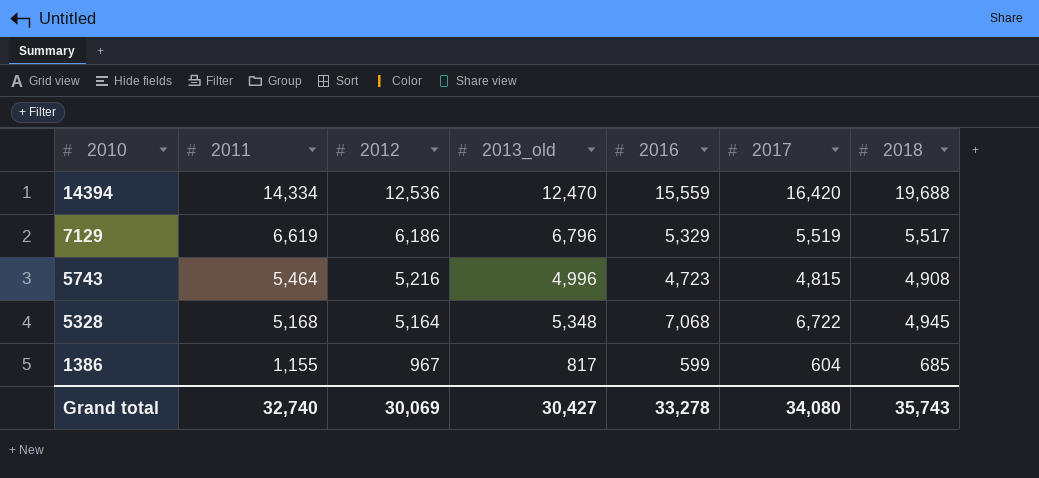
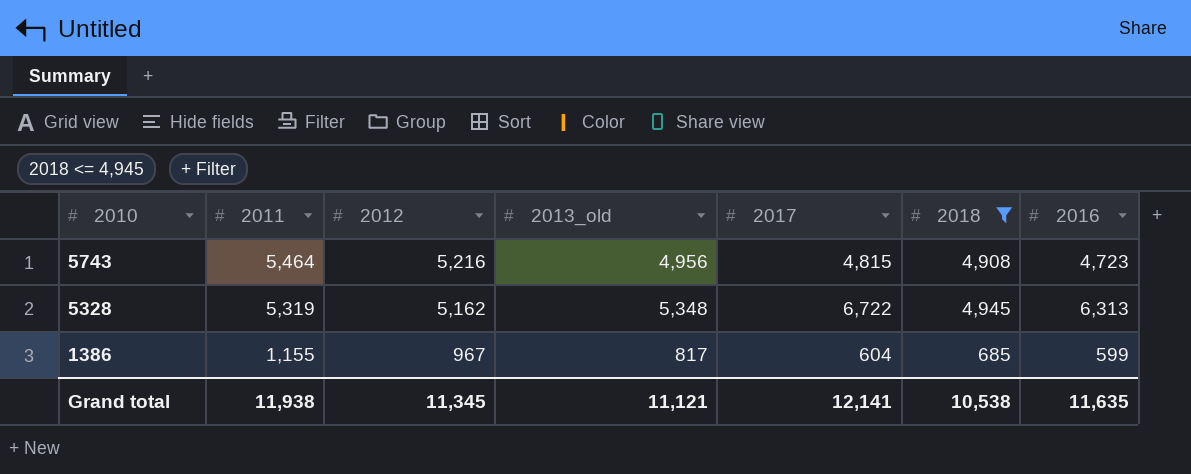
filter: none -> 2018 <= 4,945
column 2016 | position: 5 -> 7
5743 | 2013_old: 4,996 -> 4,956
5328 | 2011: 5,168 -> 5,319
5328 | 2012: 5,164 -> 5,162
5328 | 2016: 7,068 -> 6,313
Grand total | 2011: 32,740 -> 11,938
Grand total | 2012: 30,069 -> 11,345
Grand total | 2013_old: 30,427 -> 11,121
Grand total | 2017: 34,080 -> 12,141
Grand total | 2018: 35,743 -> 10,538
Grand total | 2016: 33,278 -> 11,635

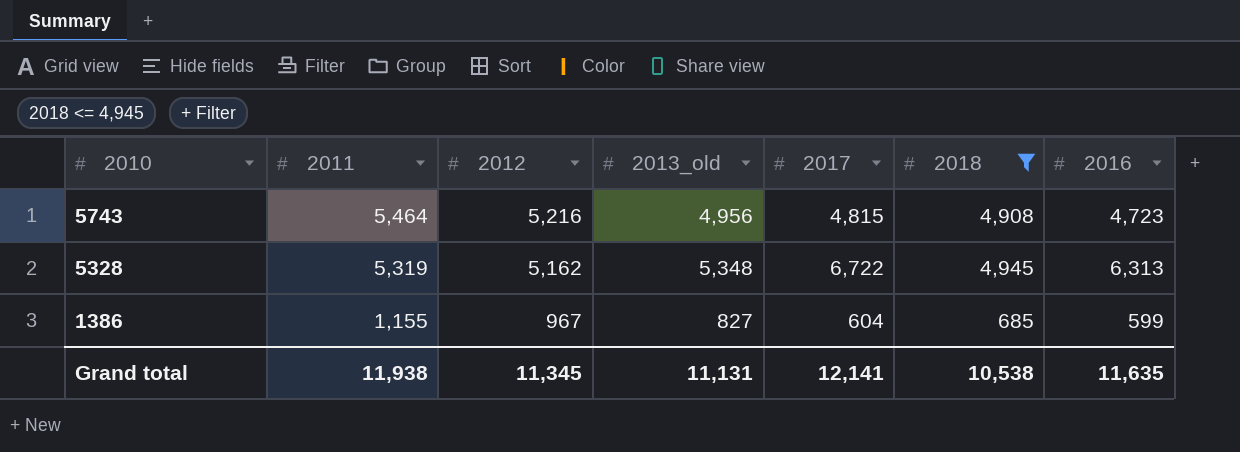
1386 | 2013_old: 817 -> 827
Grand total | 2013_old: 11,121 -> 11,131

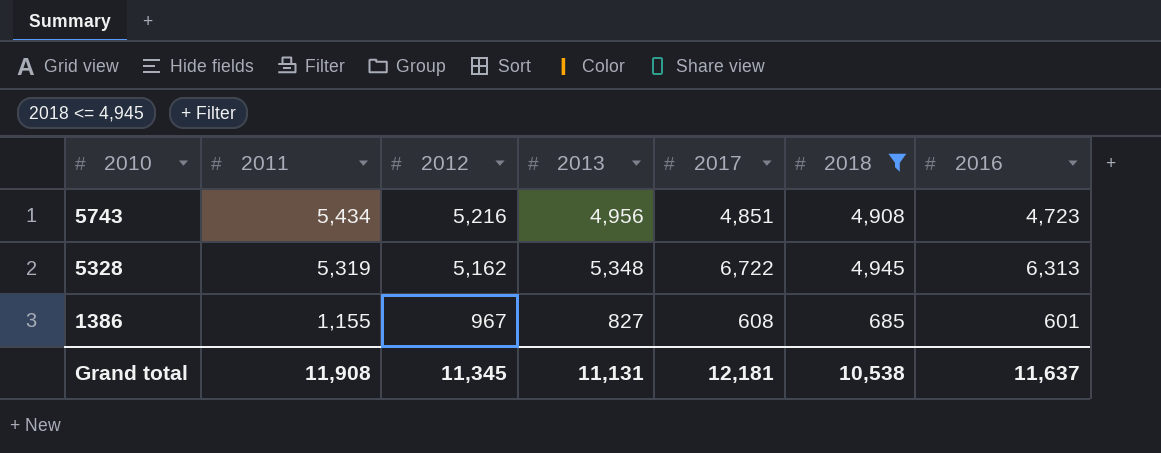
column name: 2013_old -> 2013
5743 | 2011: 5,464 -> 5,434
5743 | 2017: 4,815 -> 4,851
1386 | 2017: 604 -> 608
1386 | 2016: 599 -> 601
Grand total | 2011: 11,938 -> 11,908
Grand total | 2017: 12,141 -> 12,181
Grand total | 2016: 11,635 -> 11,637

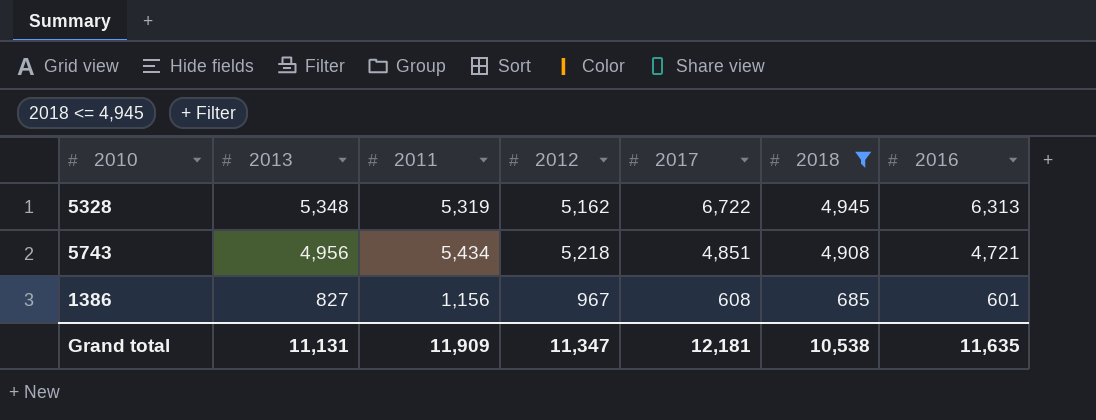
row order: 2010 descending -> 2013 descending
column 2013 | position: 4 -> 2
5743 | 2012: 5,216 -> 5,218
5743 | 2016: 4,723 -> 4,721
1386 | 2011: 1,155 -> 1,156
Grand total | 2011: 11,908 -> 11,909
Grand total | 2012: 11,345 -> 11,347
Grand total | 2016: 11,637 -> 11,635

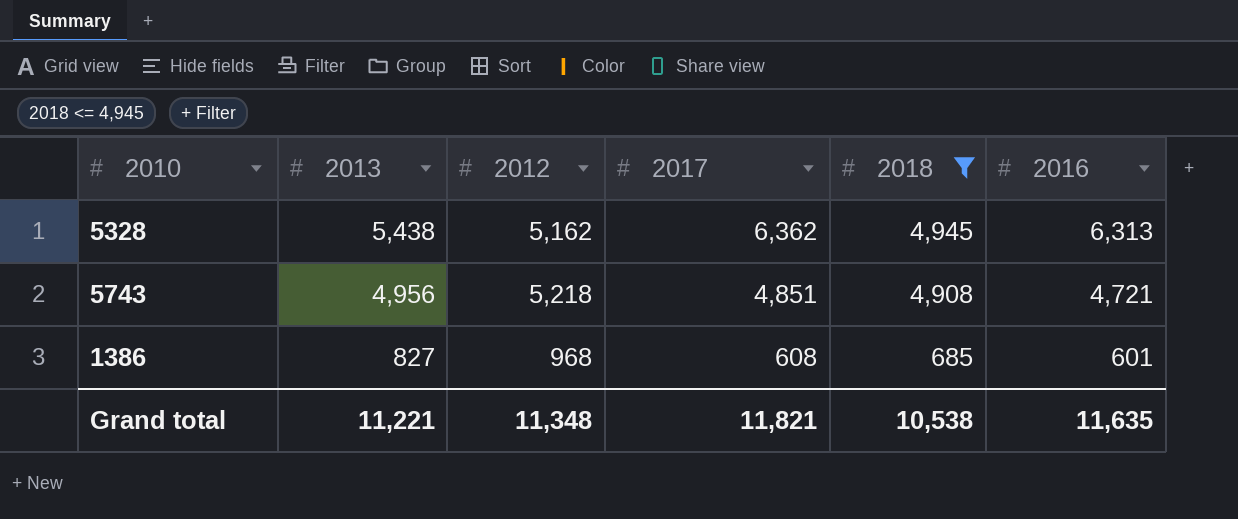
column 2011 | position: 3 -> none
5328 | 2013: 5,348 -> 5,438
5328 | 2017: 6,722 -> 6,362
1386 | 2012: 967 -> 968
Grand total | 2013: 11,131 -> 11,221
Grand total | 2012: 11,347 -> 11,348
Grand total | 2017: 12,181 -> 11,821

